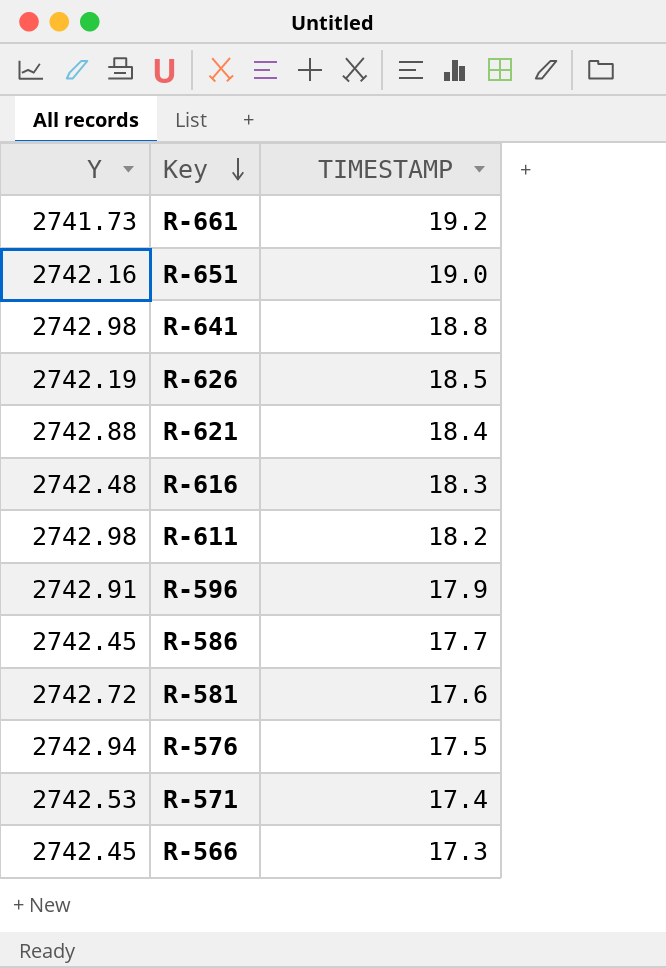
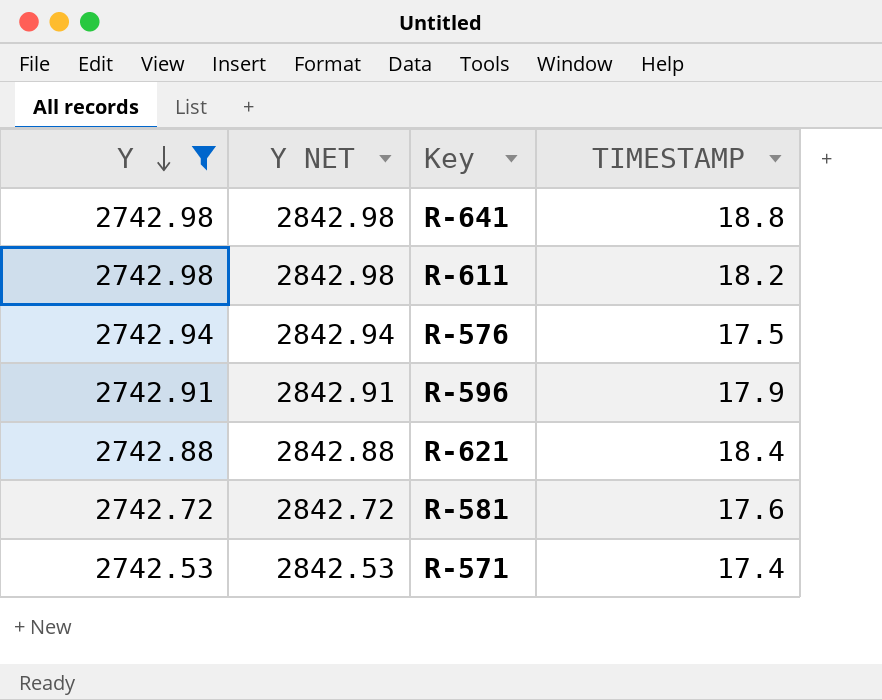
filter: none -> Y >= 2742.53
row order: Key descending -> Y descending
column Y NET | formula: none -> [Y] + 100

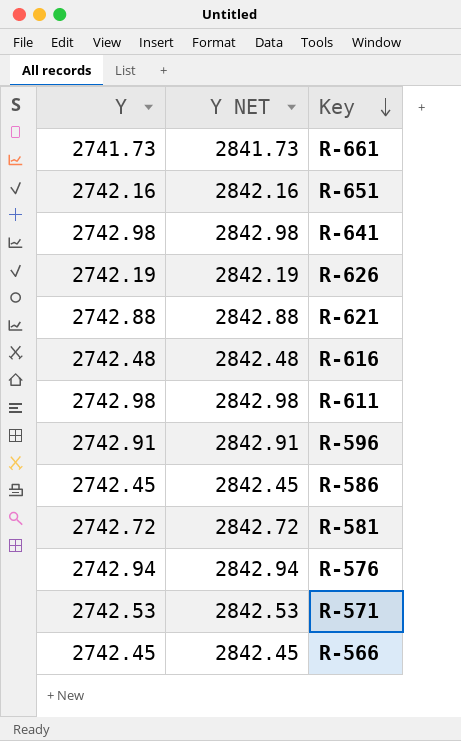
filter: Y >= 2742.53 -> none
row order: Y descending -> Key descending
column TIMESTAMP | position: 4 -> none

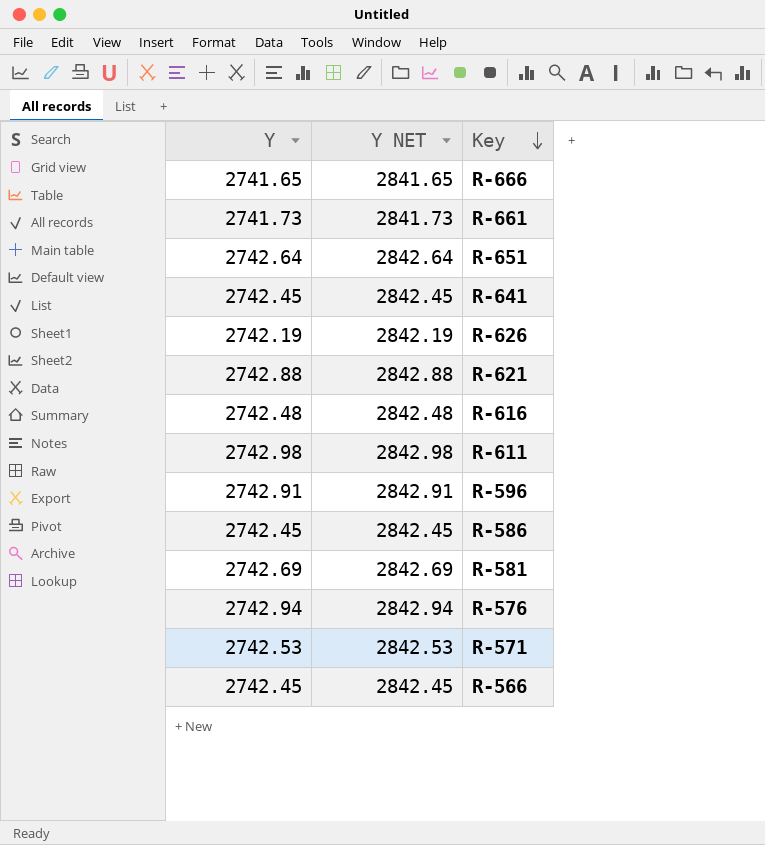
row R-666: none -> 2741.65 | 2841.65
R-651 | Y: 2742.16 -> 2742.64
R-651 | Y NET: 2842.16 -> 2842.64
R-641 | Y: 2742.98 -> 2742.45
R-641 | Y NET: 2842.98 -> 2842.45
R-581 | Y: 2742.72 -> 2742.69
R-581 | Y NET: 2842.72 -> 2842.69

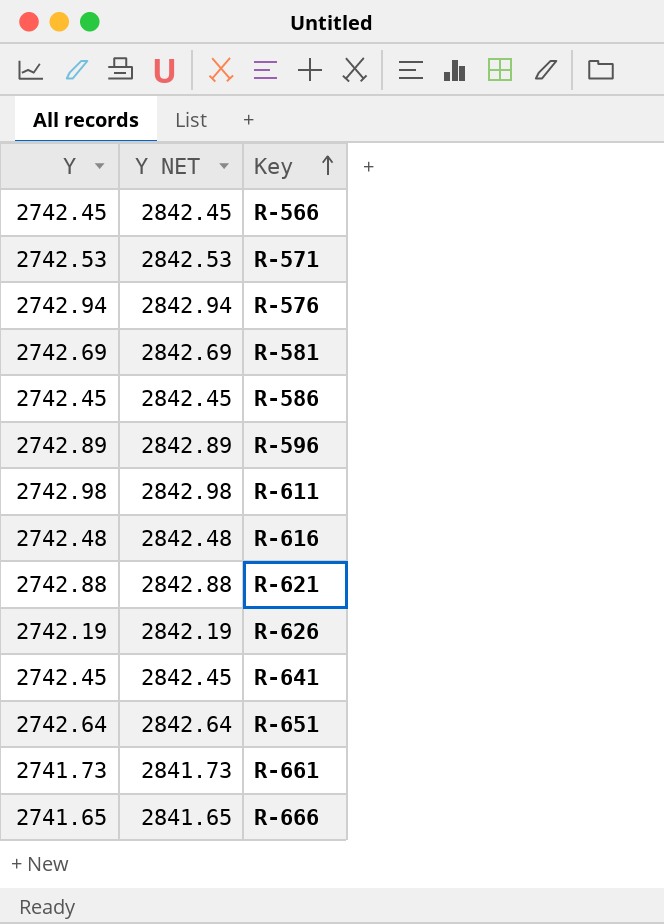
row order: Key descending -> Key ascending
R-596 | Y: 2742.91 -> 2742.89
R-596 | Y NET: 2842.91 -> 2842.89

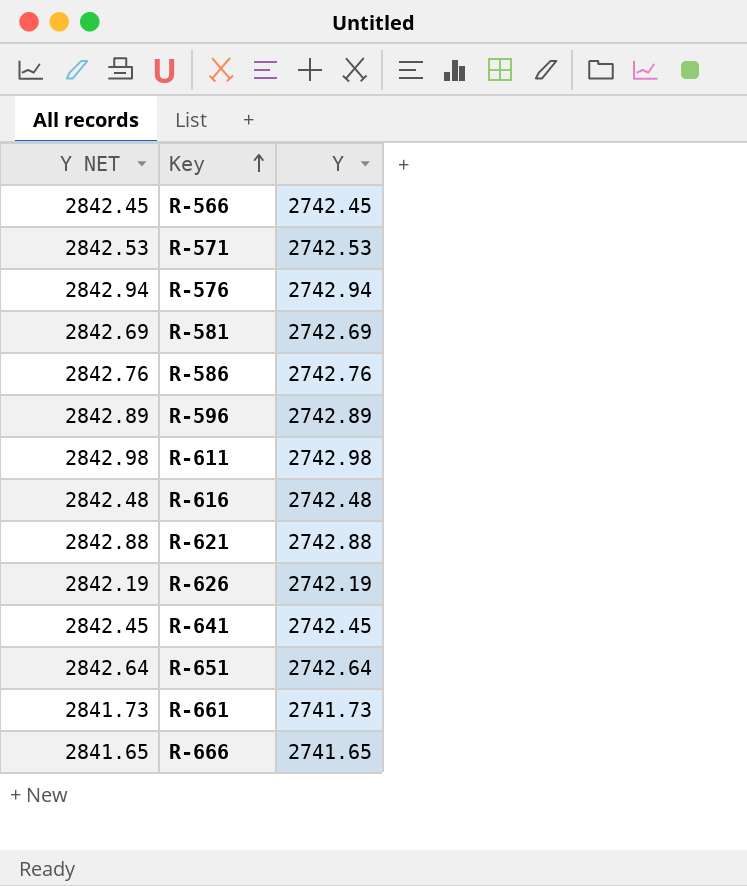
column Y | position: 1 -> 3
R-586 | Y NET: 2842.45 -> 2842.76
R-586 | Y: 2742.45 -> 2742.76

